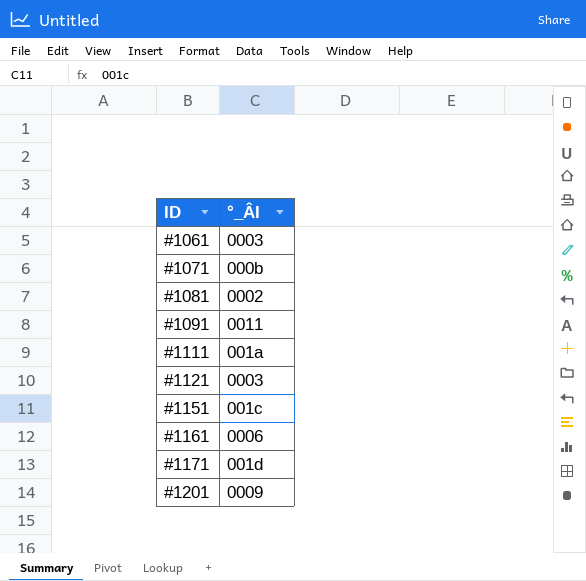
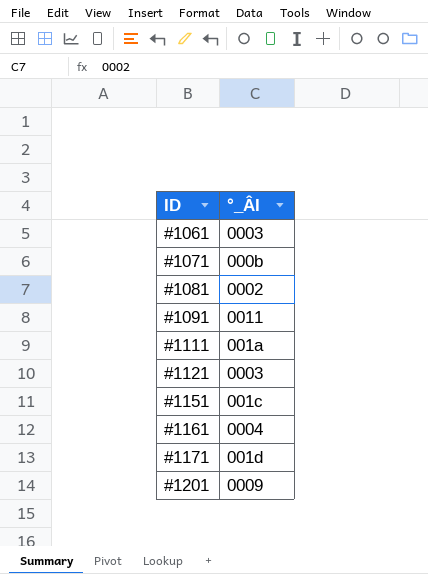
#1161 | °_ÂI: 0006 -> 0004

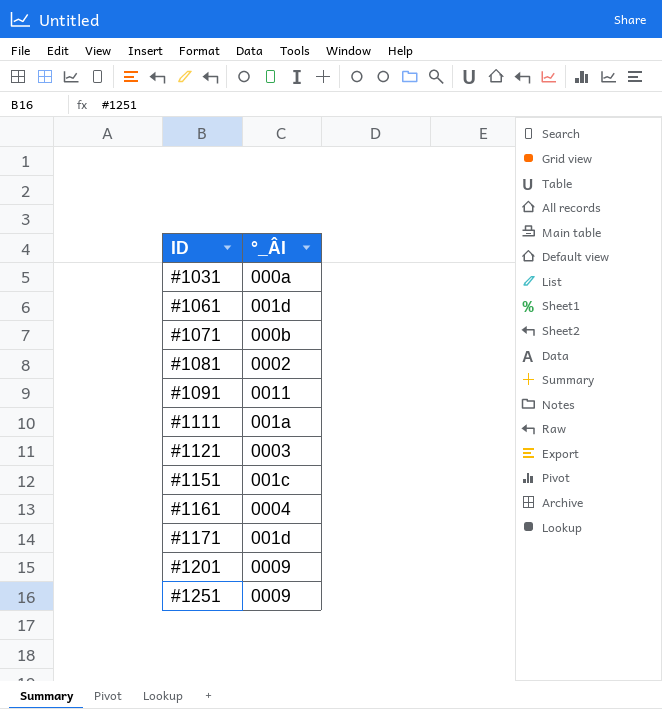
row #1031: none -> 000a
#1061 | °_ÂI: 0003 -> 001d
row #1251: none -> 0009

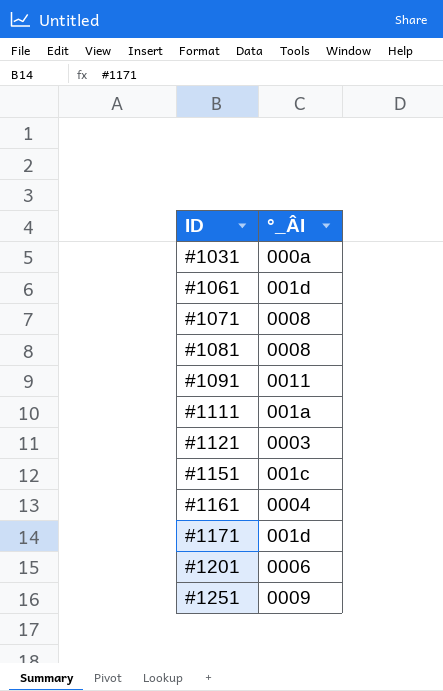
#1071 | °_ÂI: 000b -> 0008
#1081 | °_ÂI: 0002 -> 0008
#1201 | °_ÂI: 0009 -> 0006

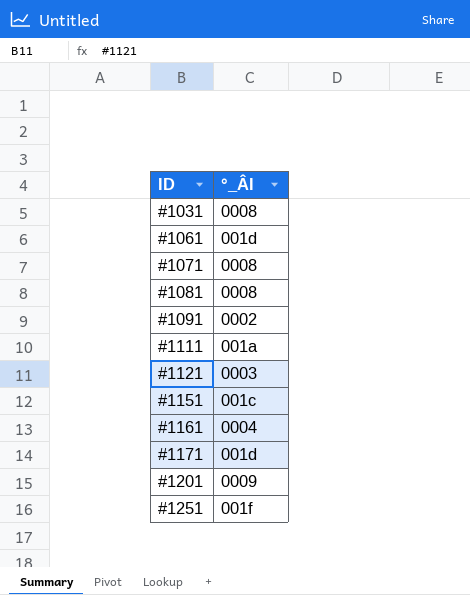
#1031 | °_ÂI: 000a -> 0008
#1091 | °_ÂI: 0011 -> 0002
#1201 | °_ÂI: 0006 -> 0009
#1251 | °_ÂI: 0009 -> 001f

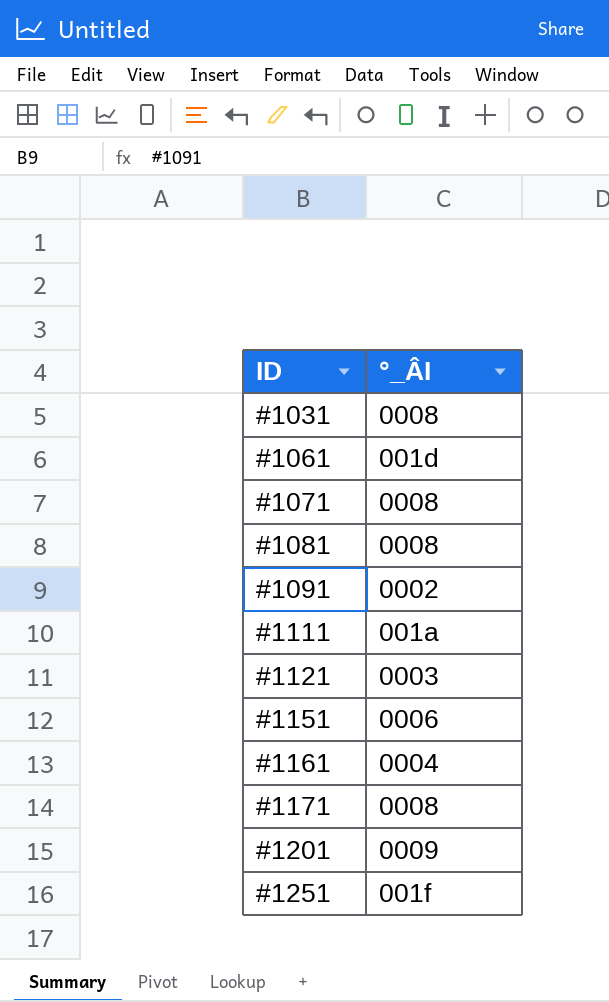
#1151 | °_ÂI: 001c -> 0006
#1171 | °_ÂI: 001d -> 0008

